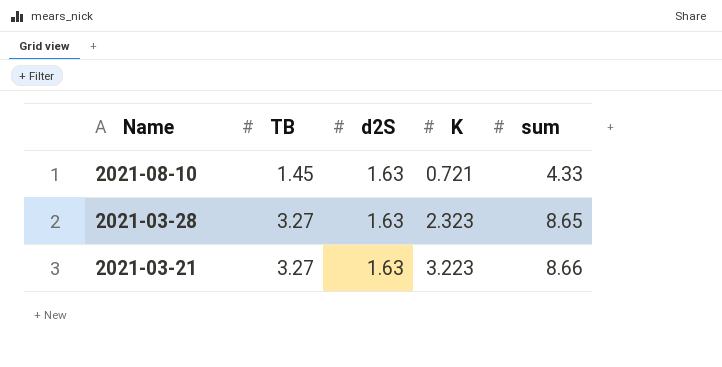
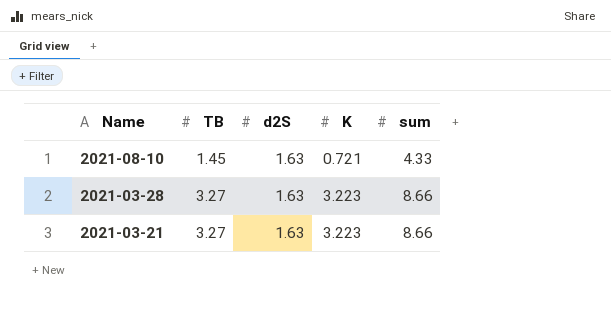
2021-03-28 | K: 2.323 -> 3.223
2021-03-28 | sum: 8.65 -> 8.66

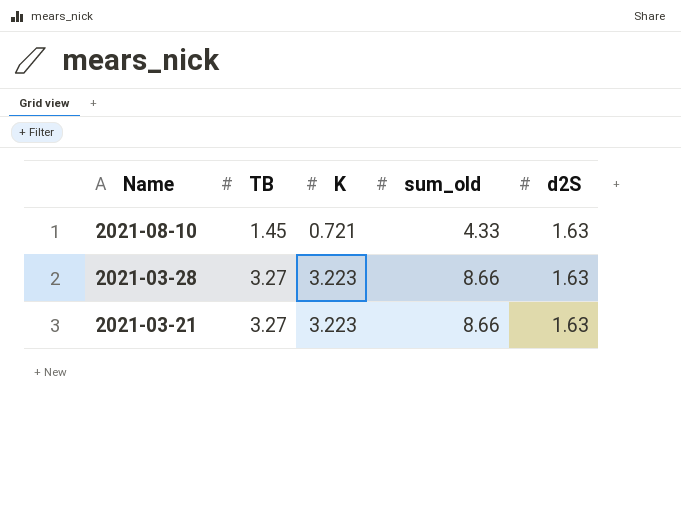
column name: sum -> sum_old
column d2S | position: 3 -> 5

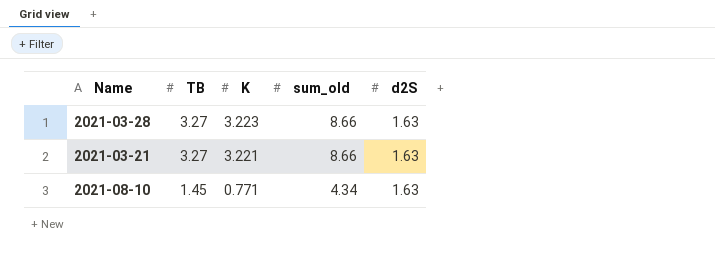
row order: Name descending -> TB descending
2021-03-21 | K: 3.223 -> 3.221
2021-08-10 | K: 0.721 -> 0.771
2021-08-10 | sum_old: 4.33 -> 4.34

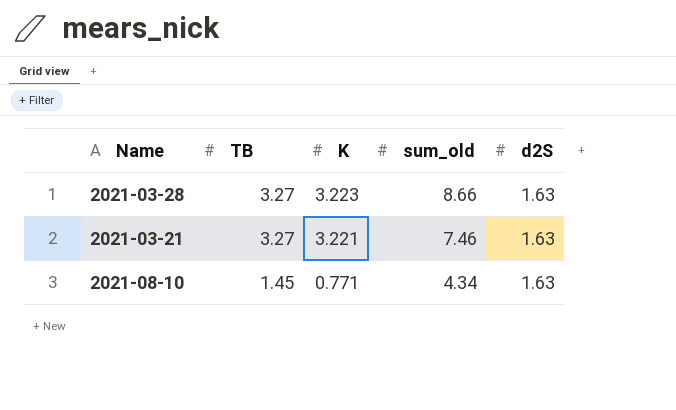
2021-03-21 | sum_old: 8.66 -> 7.46

